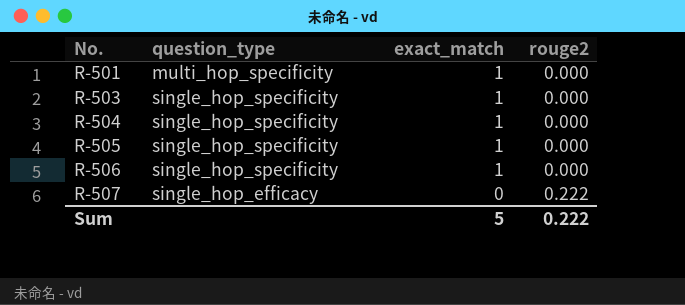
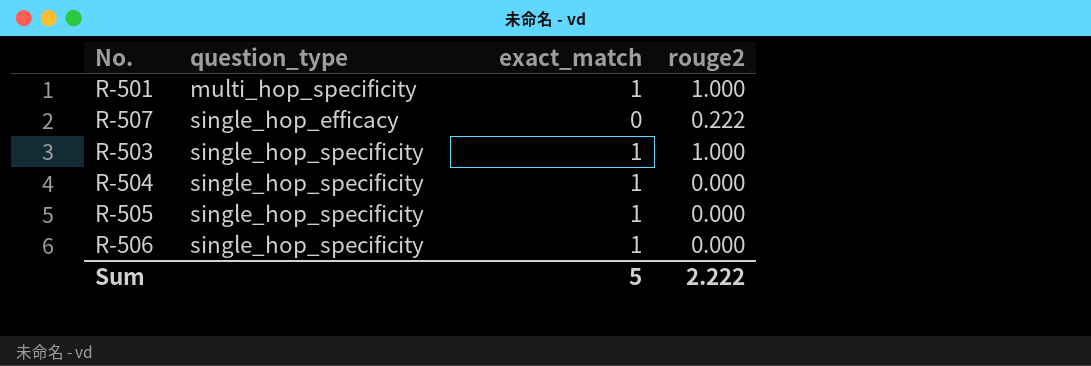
row order: No. ascending -> question_type ascending
R-501 | rouge2: 0.000 -> 1.000
R-503 | rouge2: 0.000 -> 1.000
Sum | rouge2: 0.222 -> 2.222

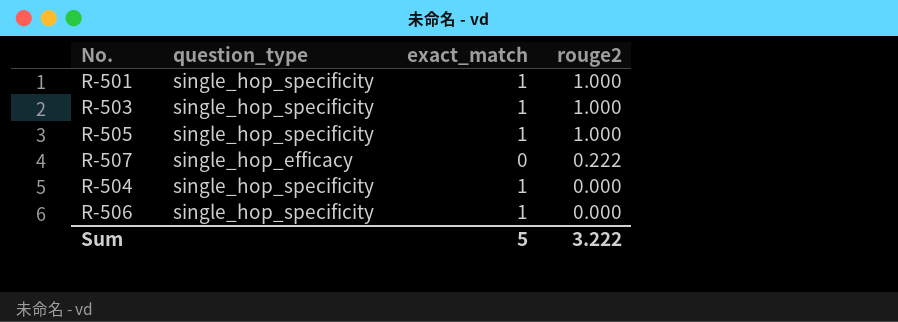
row order: question_type ascending -> rouge2 descending
R-501 | question_type: multi_hop_specificity -> single_hop_specificity
R-505 | rouge2: 0.000 -> 1.000
Sum | rouge2: 2.222 -> 3.222

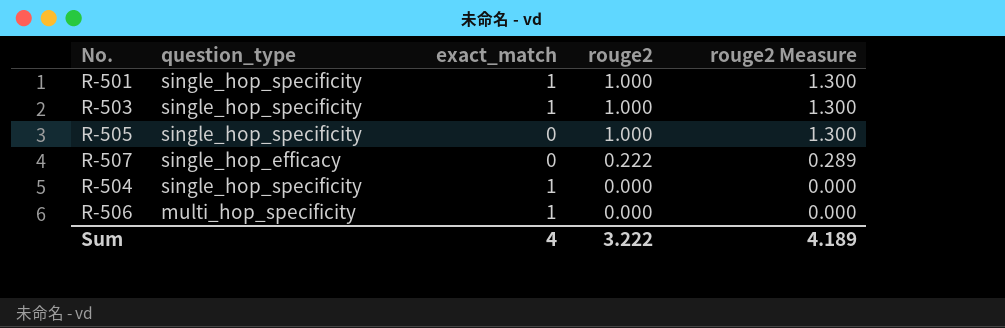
column rouge2 Measure | formula: none -> [rouge2] * 1.3
R-505 | exact_match: 1 -> 0
R-506 | question_type: single_hop_specificity -> multi_hop_specificity
Sum | exact_match: 5 -> 4

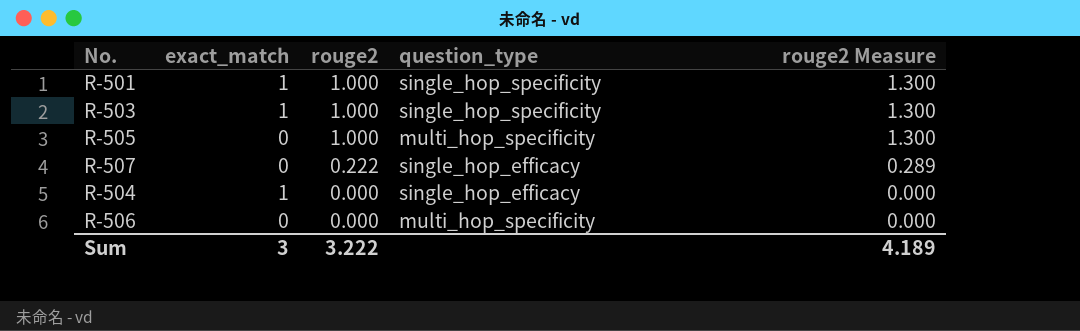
column question_type | position: 2 -> 4
R-505 | question_type: single_hop_specificity -> multi_hop_specificity
R-504 | question_type: single_hop_specificity -> single_hop_efficacy
R-506 | exact_match: 1 -> 0
Sum | exact_match: 4 -> 3

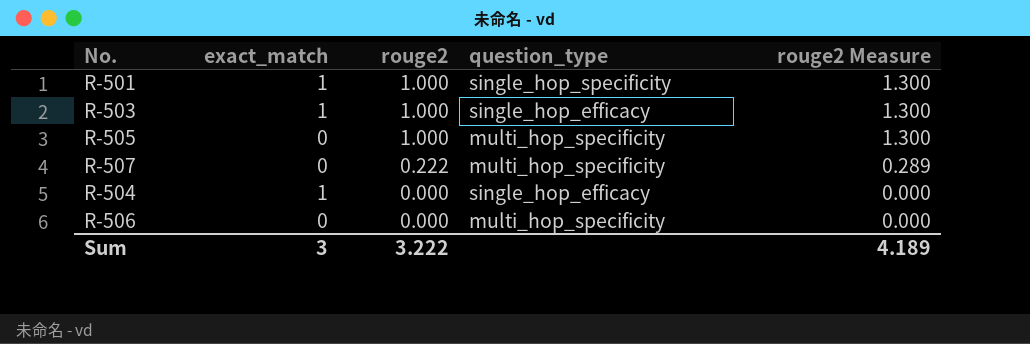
R-503 | question_type: single_hop_specificity -> single_hop_efficacy
R-507 | question_type: single_hop_efficacy -> multi_hop_specificity

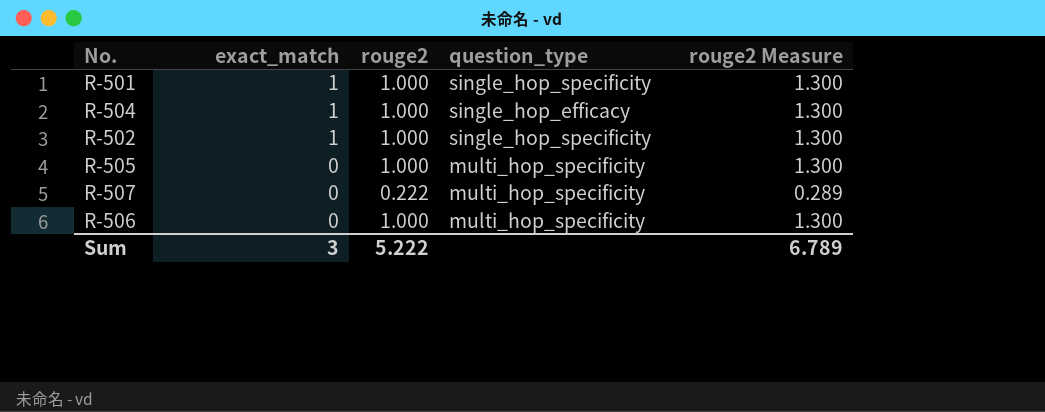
row order: rouge2 descending -> exact_match descending
row R-503: 1 | 1.000 | single_hop_efficacy | 1.300 -> none
R-504 | rouge2: 0.000 -> 1.000
R-504 | rouge2 Measure: 0.000 -> 1.300
row R-502: none -> 1 | 1.000 | single_hop_specificity | 1.300
R-506 | rouge2: 0.000 -> 1.000
R-506 | rouge2 Measure: 0.000 -> 1.300
Sum | rouge2: 3.222 -> 5.222
Sum | rouge2 Measure: 4.189 -> 6.789

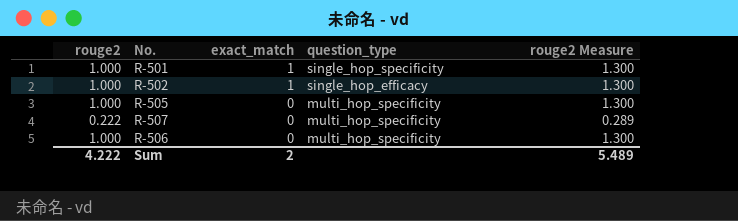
column rouge2 | position: 3 -> 1
row R-504: 1 | 1.000 | single_hop_efficacy | 1.300 -> none
R-502 | question_type: single_hop_specificity -> single_hop_efficacy
Sum | rouge2: 5.222 -> 4.222
Sum | exact_match: 3 -> 2
Sum | rouge2 Measure: 6.789 -> 5.489

